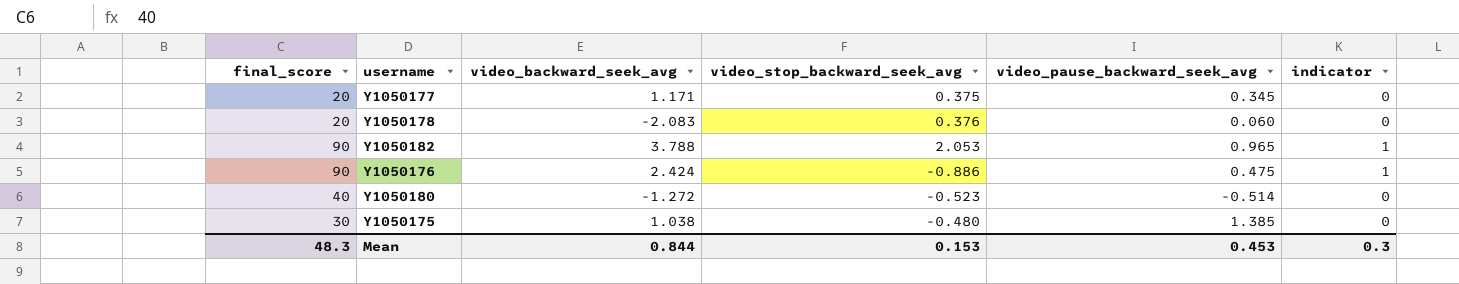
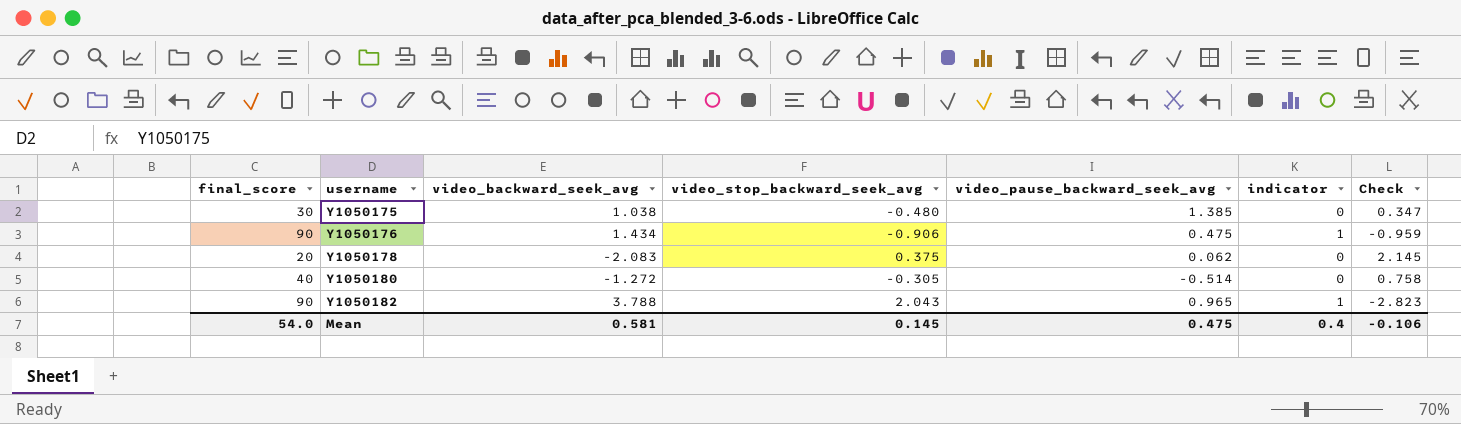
row order: none -> username ascending
column Check | formula: none -> [video_pause_backward_seek_avg] - [video_backward_seek_avg]
row Y1050177: 20 | 1.171 | 0.375 | 0.345 | 0 -> none
Y1050176 | video_backward_seek_avg: 2.424 -> 1.434
Y1050176 | video_stop_backward_seek_avg: -0.886 -> -0.906
Y1050178 | video_stop_backward_seek_avg: 0.376 -> 0.375
Y1050178 | video_pause_backward_seek_avg: 0.060 -> 0.062
Y1050180 | video_stop_backward_seek_avg: -0.523 -> -0.305
Y1050182 | video_stop_backward_seek_avg: 2.053 -> 2.043
Mean | final_score: 48.3 -> 54.0
Mean | video_backward_seek_avg: 0.844 -> 0.581
Mean | video_stop_backward_seek_avg: 0.153 -> 0.145
Mean | video_pause_backward_seek_avg: 0.453 -> 0.475
Mean | indicator: 0.3 -> 0.4

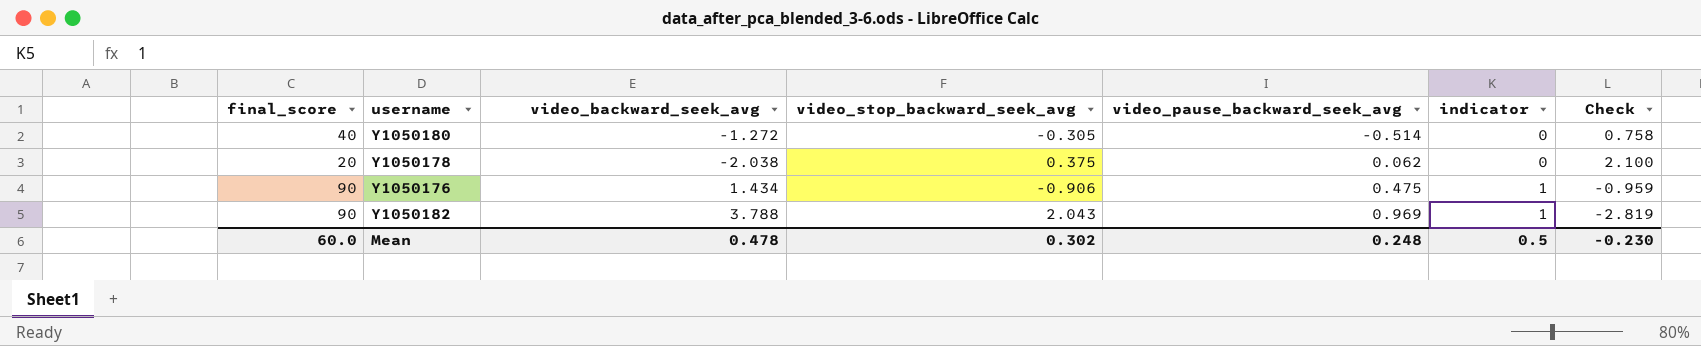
row order: username ascending -> video_pause_backward_seek_avg ascending
row Y1050175: 30 | 1.038 | -0.480 | 1.385 | 0 | 0.347 -> none
Y1050178 | video_backward_seek_avg: -2.083 -> -2.038
Y1050178 | Check: 2.145 -> 2.100
Y1050182 | video_pause_backward_seek_avg: 0.965 -> 0.969
Y1050182 | Check: -2.823 -> -2.819
Mean | final_score: 54.0 -> 60.0
Mean | video_backward_seek_avg: 0.581 -> 0.478
Mean | video_stop_backward_seek_avg: 0.145 -> 0.302
Mean | video_pause_backward_seek_avg: 0.475 -> 0.248
Mean | indicator: 0.4 -> 0.5
Mean | Check: -0.106 -> -0.230

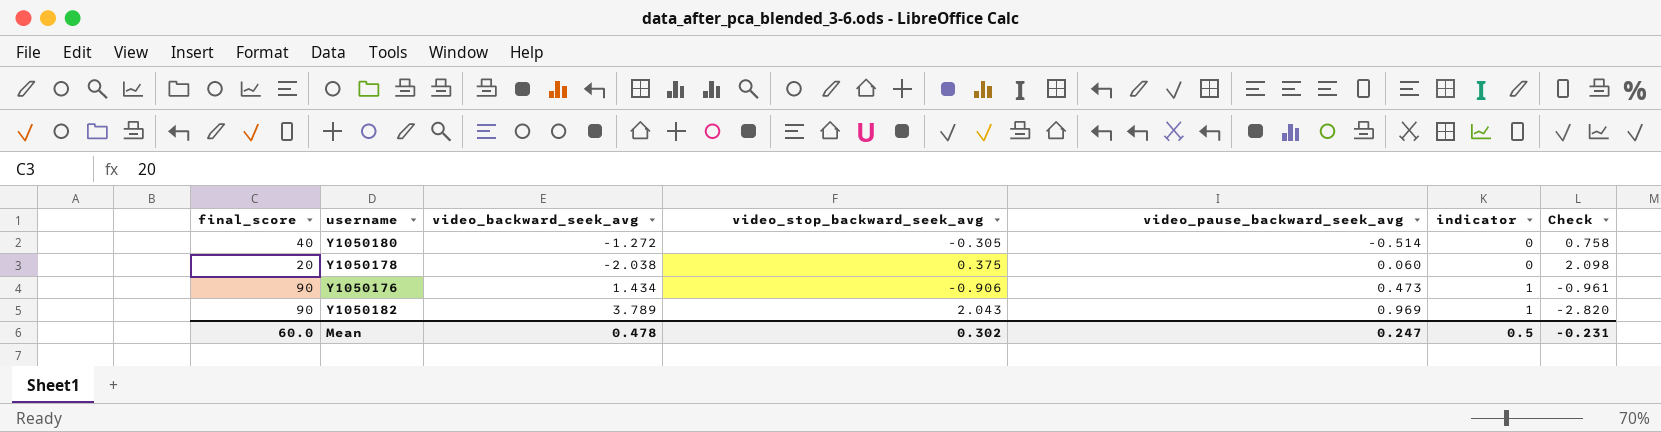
Y1050178 | video_pause_backward_seek_avg: 0.062 -> 0.060
Y1050178 | Check: 2.100 -> 2.098
Y1050176 | video_pause_backward_seek_avg: 0.475 -> 0.473
Y1050176 | Check: -0.959 -> -0.961
Y1050182 | video_backward_seek_avg: 3.788 -> 3.789
Y1050182 | Check: -2.819 -> -2.820
Mean | video_pause_backward_seek_avg: 0.248 -> 0.247
Mean | Check: -0.230 -> -0.231

